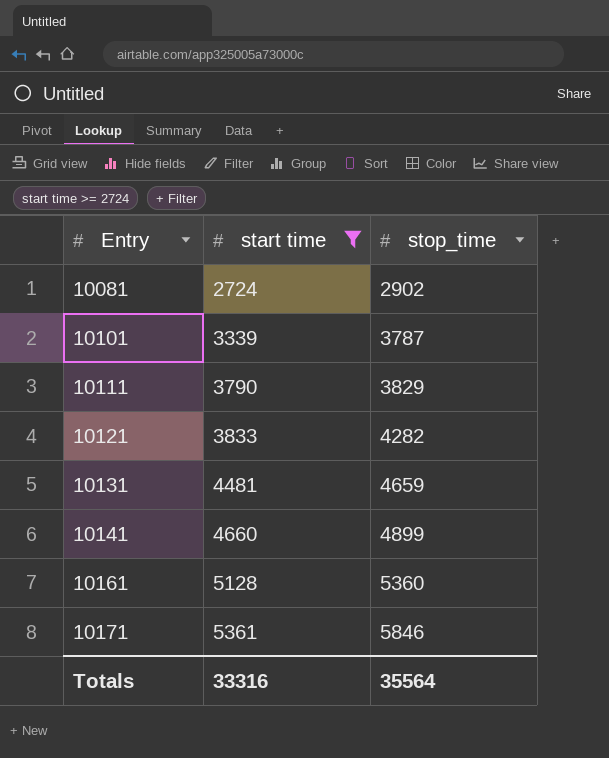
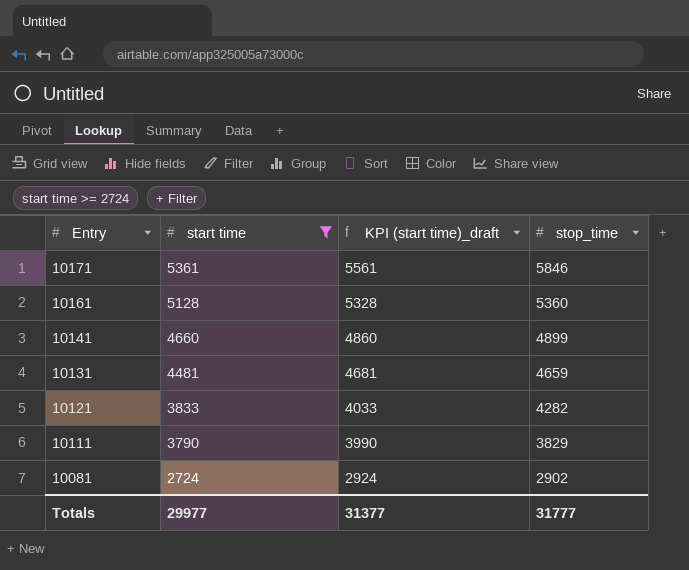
row order: Entry ascending -> Entry descending
column KPI (start time)_draft | formula: none -> [start time] + 200
row 10101: 3339 | 3787 -> none
Totals | start time: 33316 -> 29977
Totals | stop_time: 35564 -> 31777

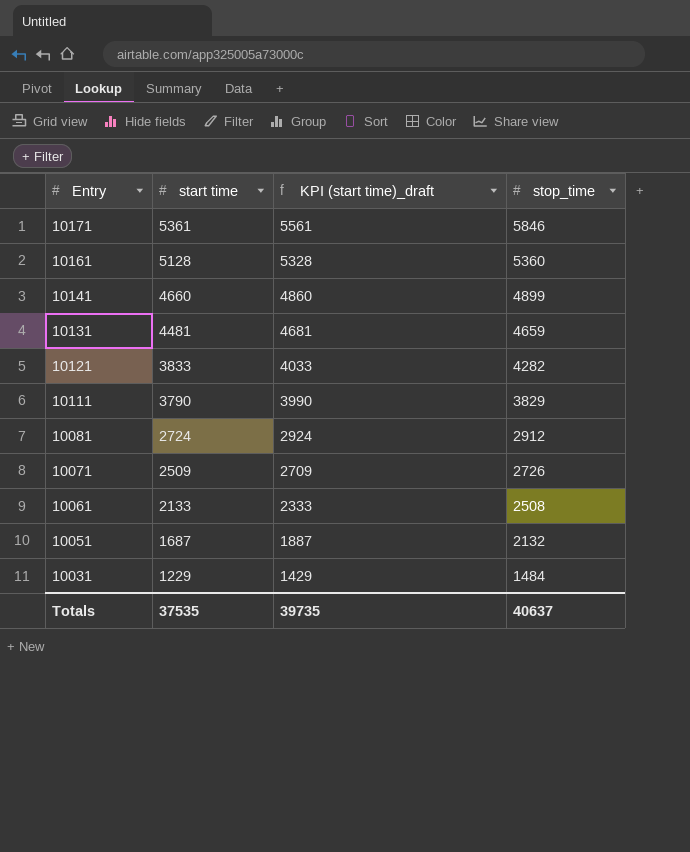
filter: start time >= 2724 -> none
10081 | stop_time: 2902 -> 2912
Totals | start time: 29977 -> 37535
Totals | KPI (start time)_draft: 31377 -> 39735
Totals | stop_time: 31777 -> 40637

